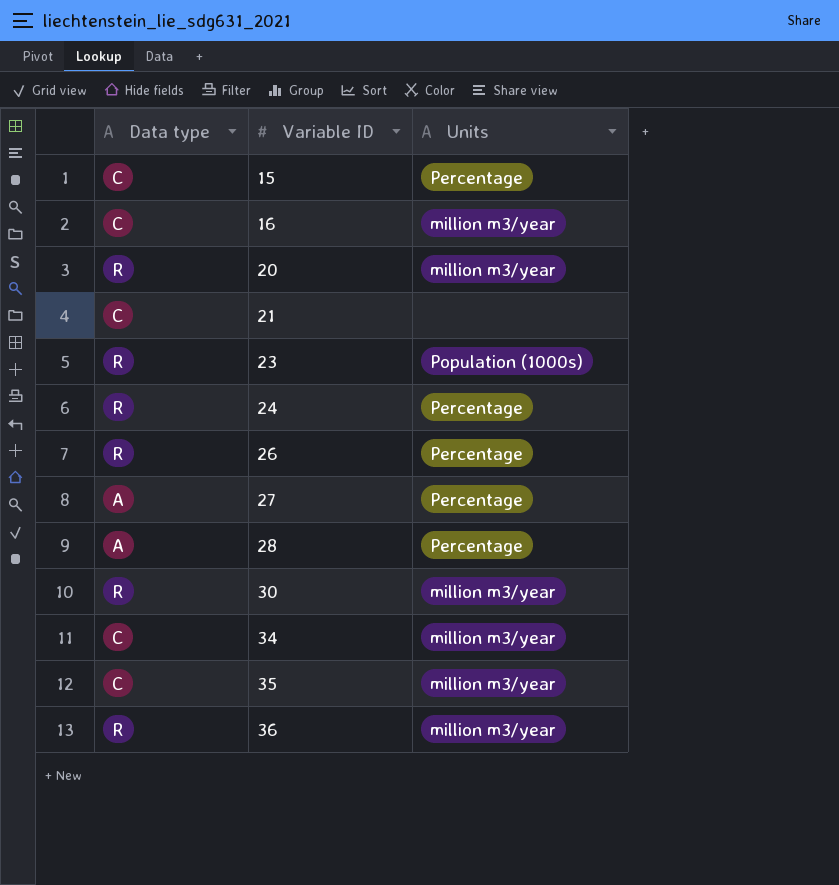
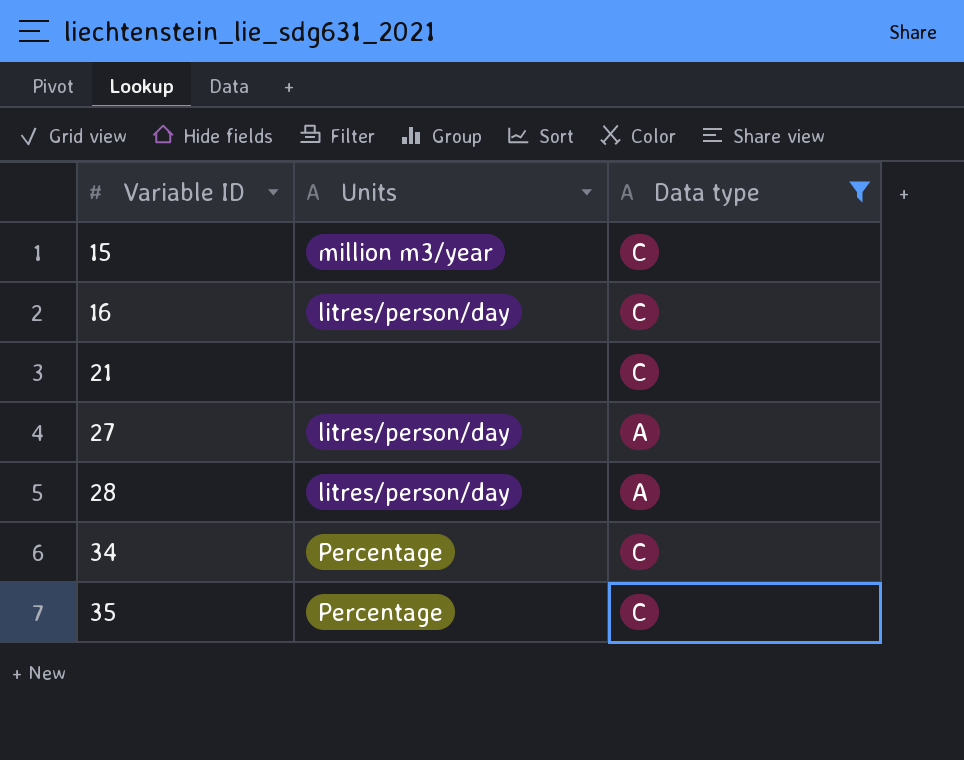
filter: none -> Data type != R
column Data type | position: 1 -> 3
15 | Units: Percentage -> million m3/year
16 | Units: million m3/year -> litres/person/day
27 | Units: Percentage -> litres/person/day
28 | Units: Percentage -> litres/person/day
34 | Units: million m3/year -> Percentage
35 | Units: million m3/year -> Percentage

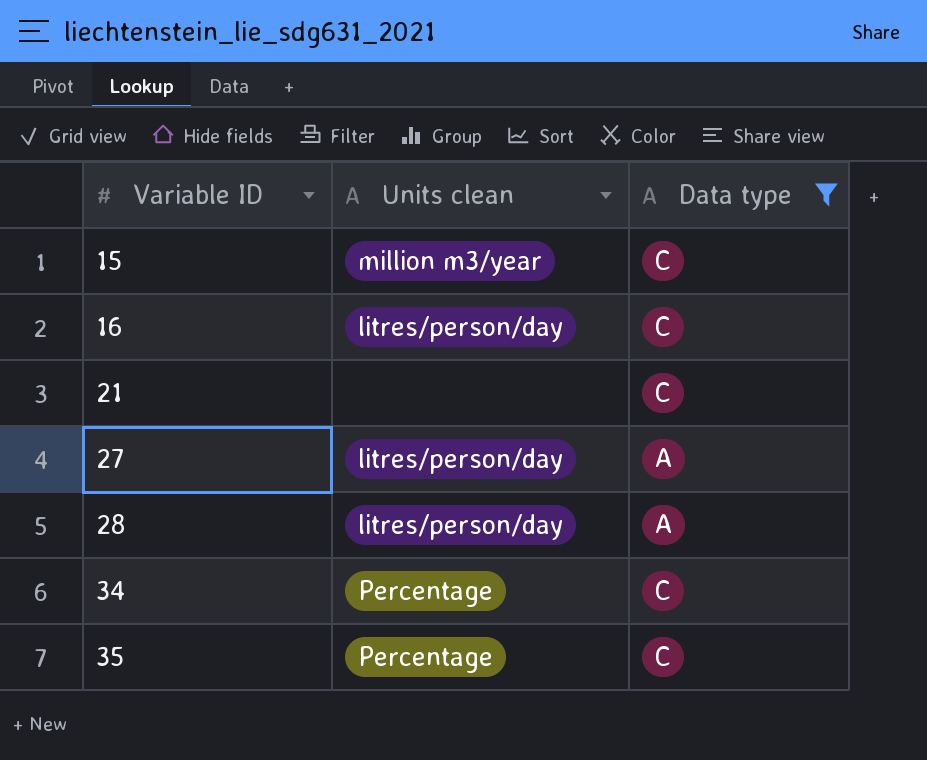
column name: Units -> Units clean

